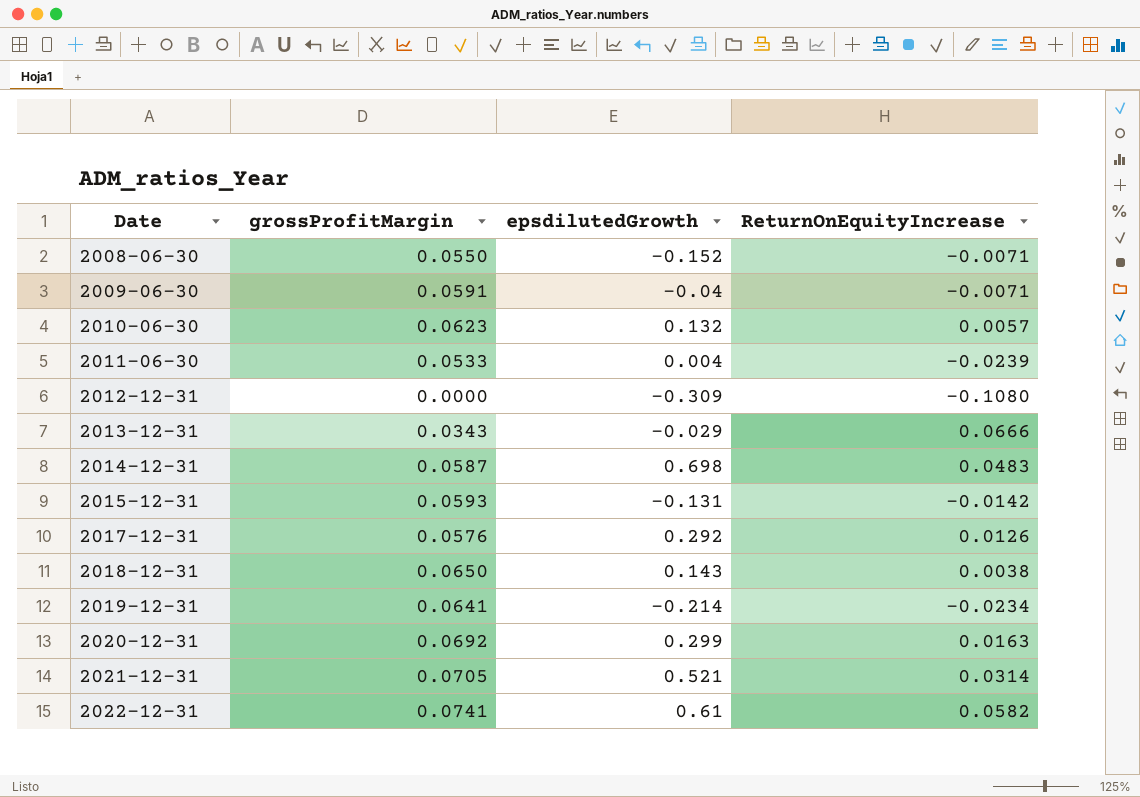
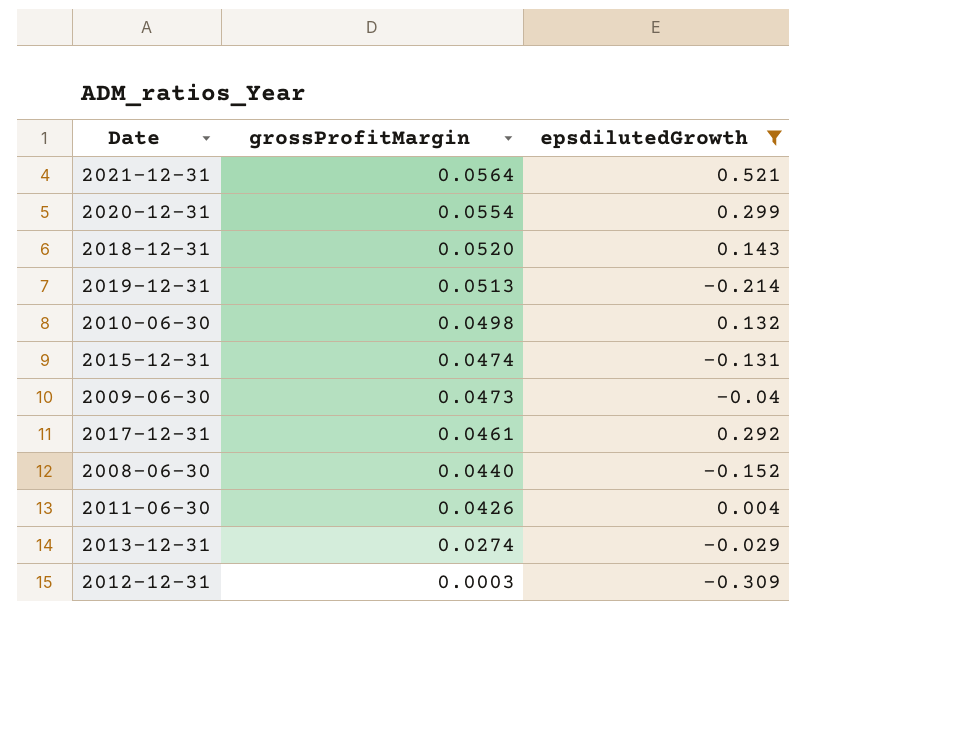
filter: none -> epsdilutedGrowth <= 0.521
row order: Date ascending -> grossProfitMargin descending
column ReturnOnEquityIncrease | position: 4 -> none
2021-12-31 | grossProfitMargin: 0.0705 -> 0.0564
2020-12-31 | grossProfitMargin: 0.0692 -> 0.0554
2018-12-31 | grossProfitMargin: 0.0650 -> 0.0520
2019-12-31 | grossProfitMargin: 0.0641 -> 0.0513
2010-06-30 | grossProfitMargin: 0.0623 -> 0.0498
2015-12-31 | grossProfitMargin: 0.0593 -> 0.0474
2009-06-30 | grossProfitMargin: 0.0591 -> 0.0473
2017-12-31 | grossProfitMargin: 0.0576 -> 0.0461
2008-06-30 | grossProfitMargin: 0.0550 -> 0.0440
2011-06-30 | grossProfitMargin: 0.0533 -> 0.0426
2013-12-31 | grossProfitMargin: 0.0343 -> 0.0274
2012-12-31 | grossProfitMargin: 0.0000 -> 0.0003

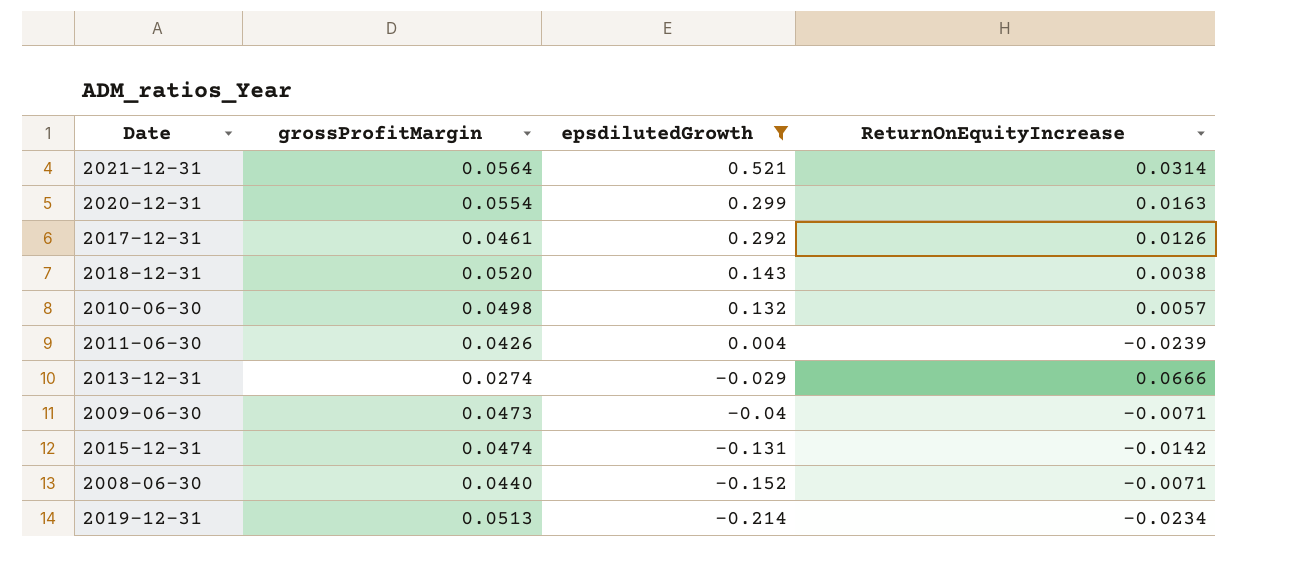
row order: grossProfitMargin descending -> epsdilutedGrowth descending
column ReturnOnEquityIncrease | position: none -> 4
row 2012-12-31: 0.0003 | -0.309 -> none

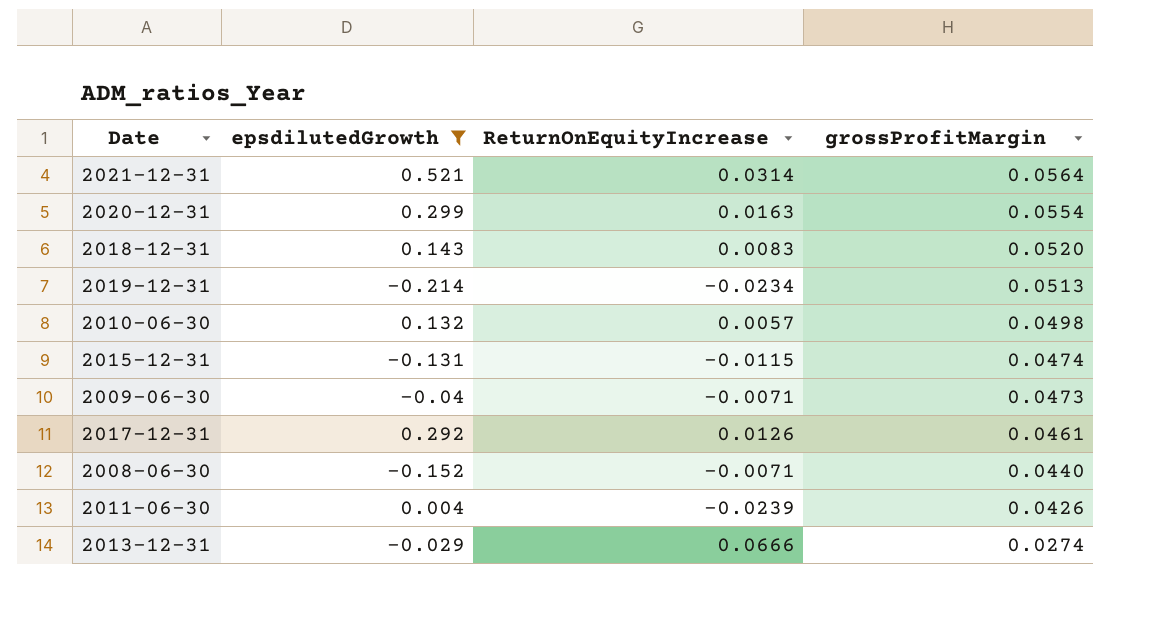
row order: epsdilutedGrowth descending -> grossProfitMargin descending
column grossProfitMargin | position: 2 -> 4
2018-12-31 | ReturnOnEquityIncrease: 0.0038 -> 0.0083
2015-12-31 | ReturnOnEquityIncrease: -0.0142 -> -0.0115

